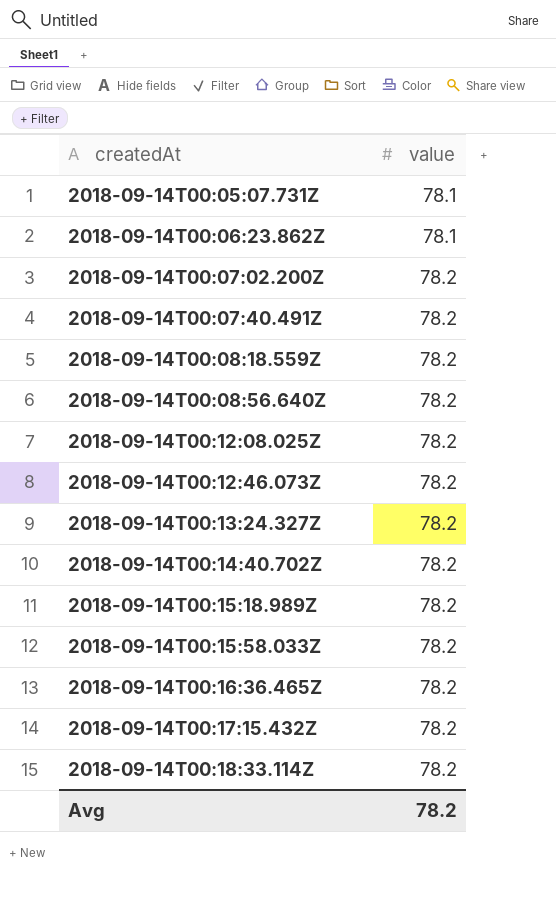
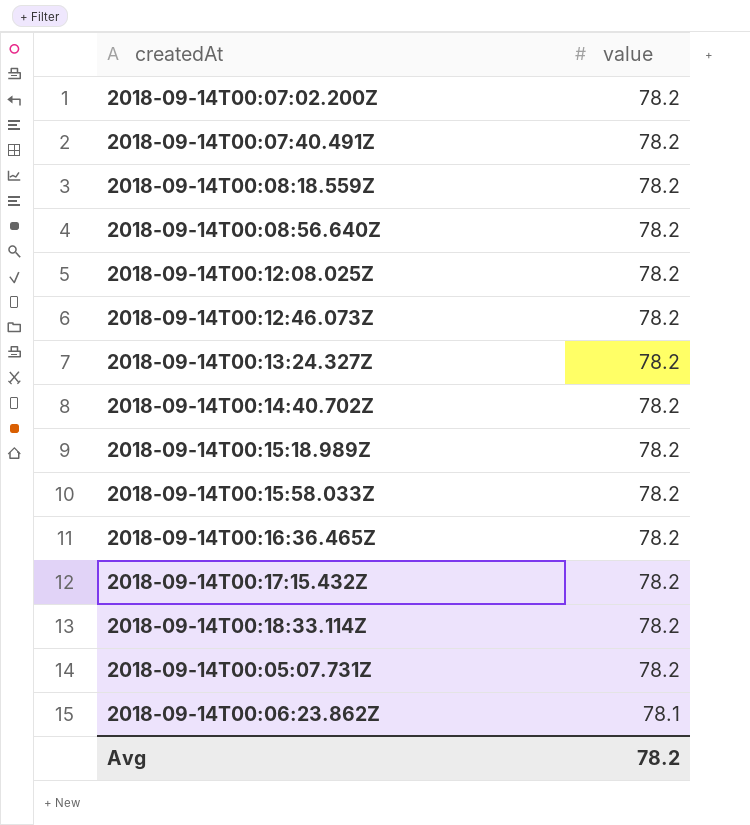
row order: createdAt ascending -> value descending
2018-09-14T00:05:07.731Z | value: 78.1 -> 78.2

